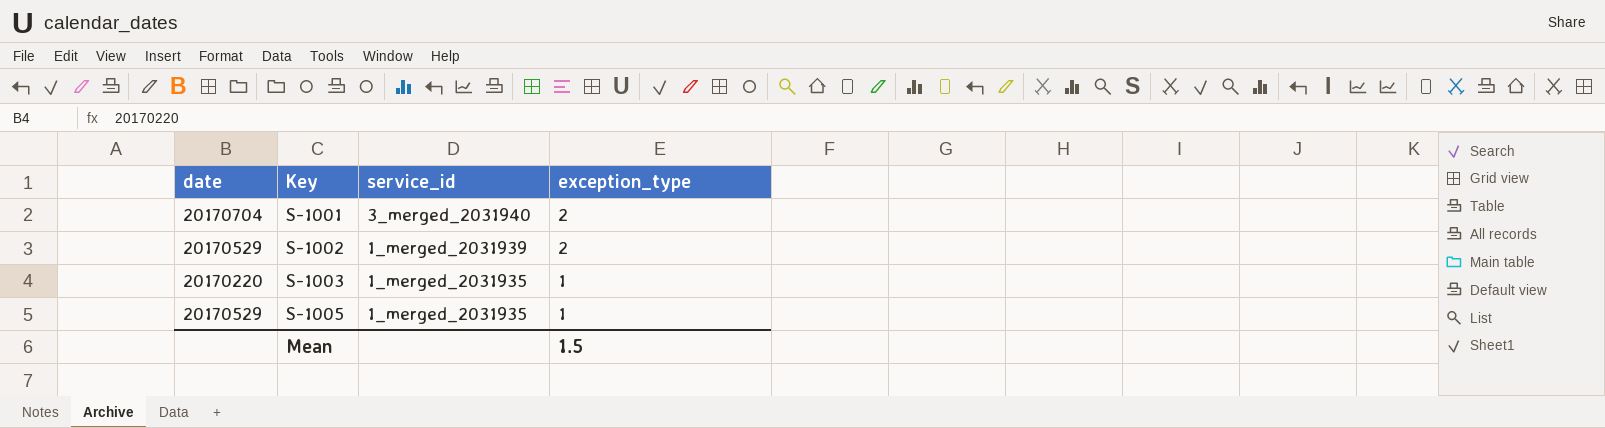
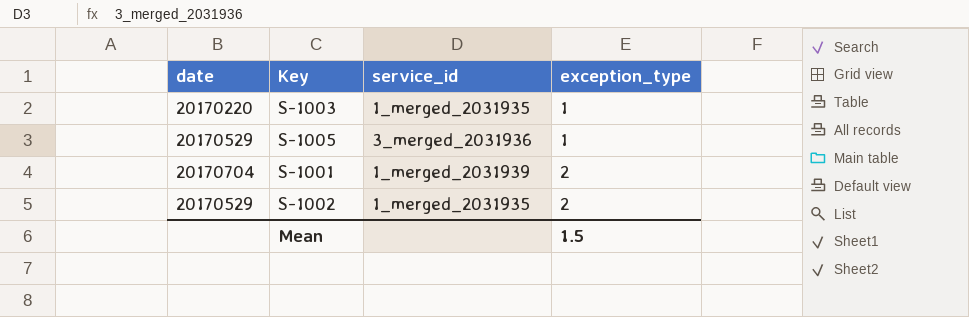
row order: Key ascending -> exception_type ascending
S-1005 | service_id: 1_merged_2031935 -> 3_merged_2031936
S-1001 | service_id: 3_merged_2031940 -> 1_merged_2031939
S-1002 | service_id: 1_merged_2031939 -> 1_merged_2031935

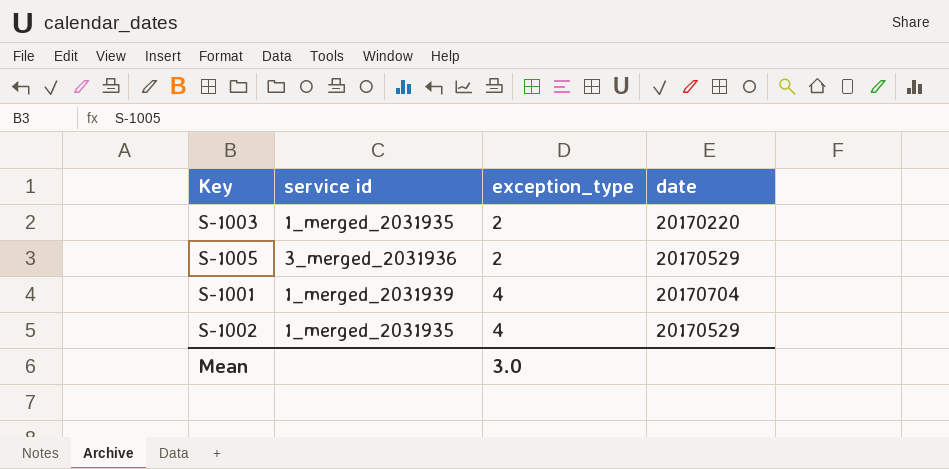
column name: service_id -> service id
column date | position: 1 -> 4
S-1003 | exception_type: 1 -> 2
S-1005 | exception_type: 1 -> 2
S-1001 | exception_type: 2 -> 4
S-1002 | exception_type: 2 -> 4
Mean | exception_type: 1.5 -> 3.0

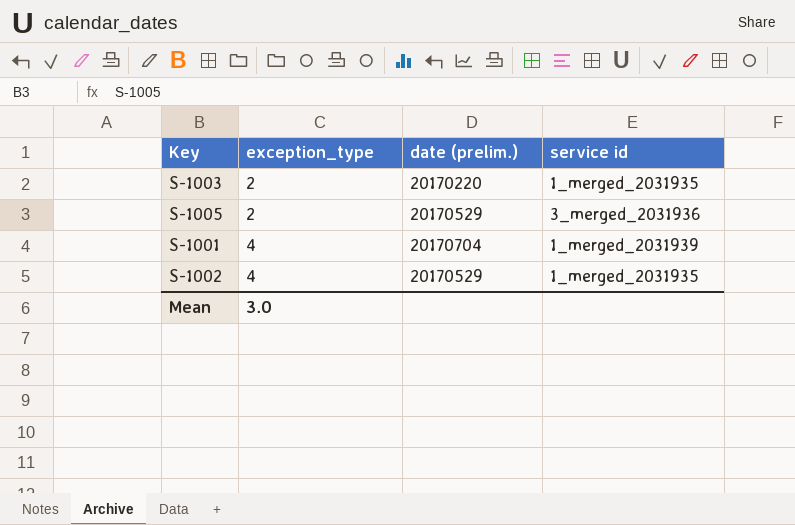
column name: date -> date (prelim.)
column service id | position: 2 -> 4

